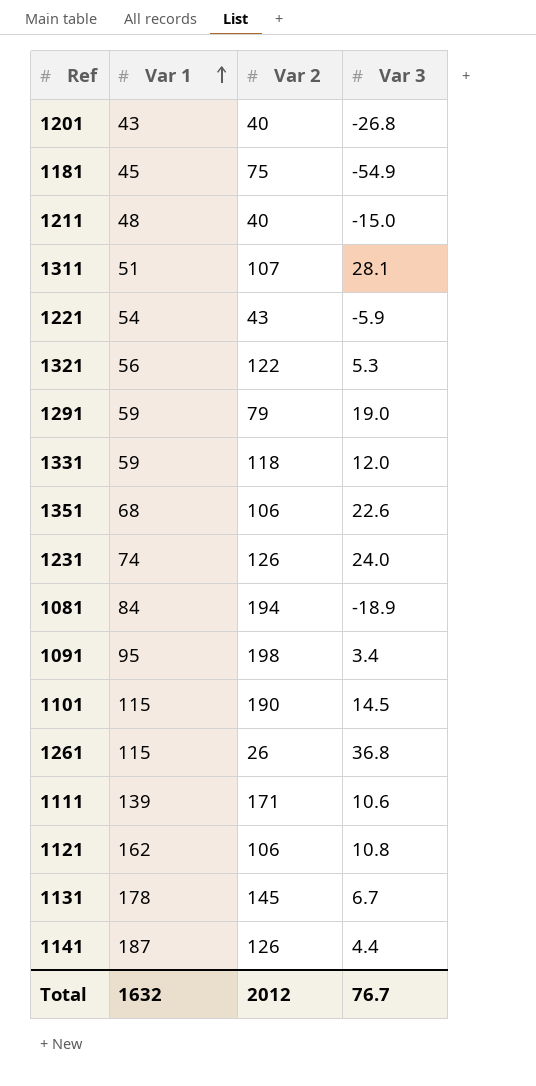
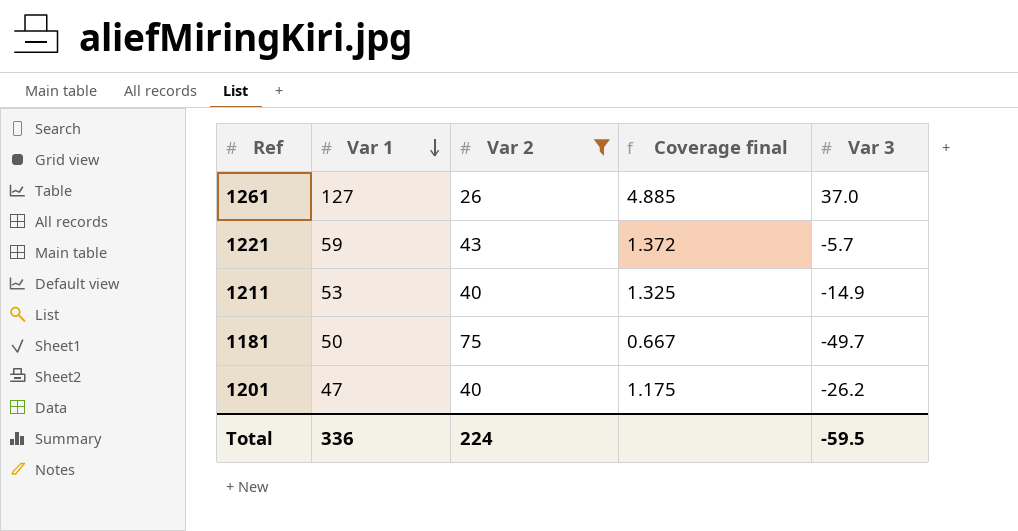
filter: none -> Var 2 <= 75
row order: Var 1 ascending -> Var 1 descending
column Coverage final | formula: none -> [Var 1] / [Var 2]
1261 | Var 1: 115 -> 127
1261 | Var 3: 36.8 -> 37.0
1221 | Var 1: 54 -> 59
1221 | Var 3: -5.9 -> -5.7
1211 | Var 1: 48 -> 53
1211 | Var 3: -15.0 -> -14.9
1181 | Var 1: 45 -> 50
1181 | Var 3: -54.9 -> -49.7
1201 | Var 1: 43 -> 47
1201 | Var 3: -26.8 -> -26.2
Total | Var 1: 1632 -> 336
Total | Var 2: 2012 -> 224
Total | Var 3: 76.7 -> -59.5

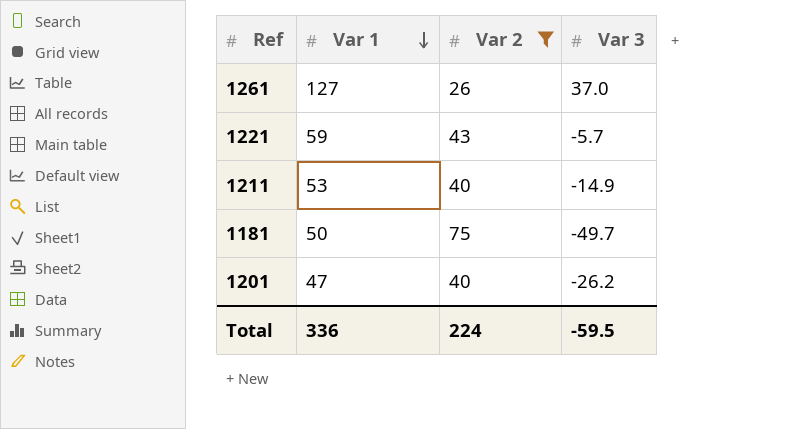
column Coverage final | formula: [Var 1] / [Var 2] -> none

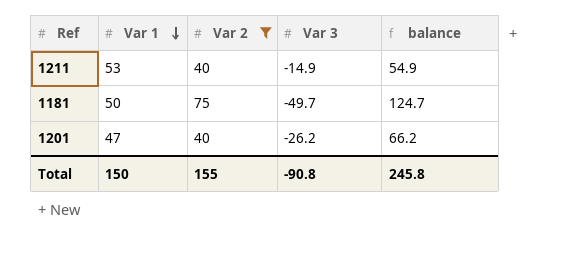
column balance | formula: none -> [Var 2] - [Var 3]
row 1261: 127 | 26 | 37.0 -> none
row 1221: 59 | 43 | -5.7 -> none
Total | Var 1: 336 -> 150
Total | Var 2: 224 -> 155
Total | Var 3: -59.5 -> -90.8

